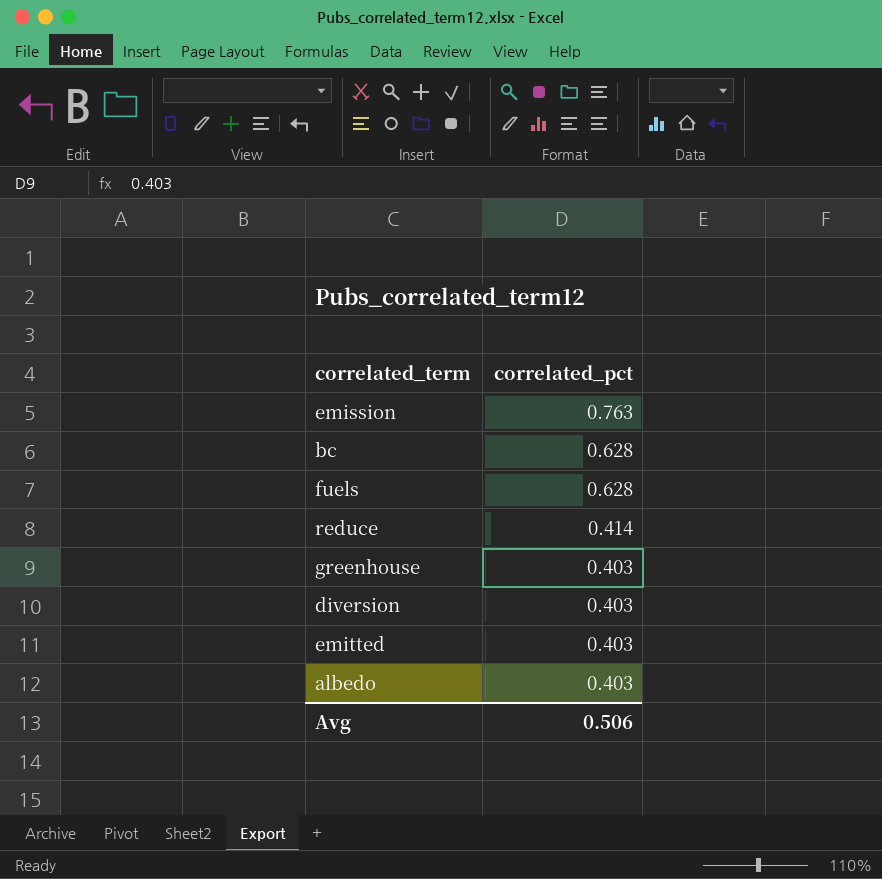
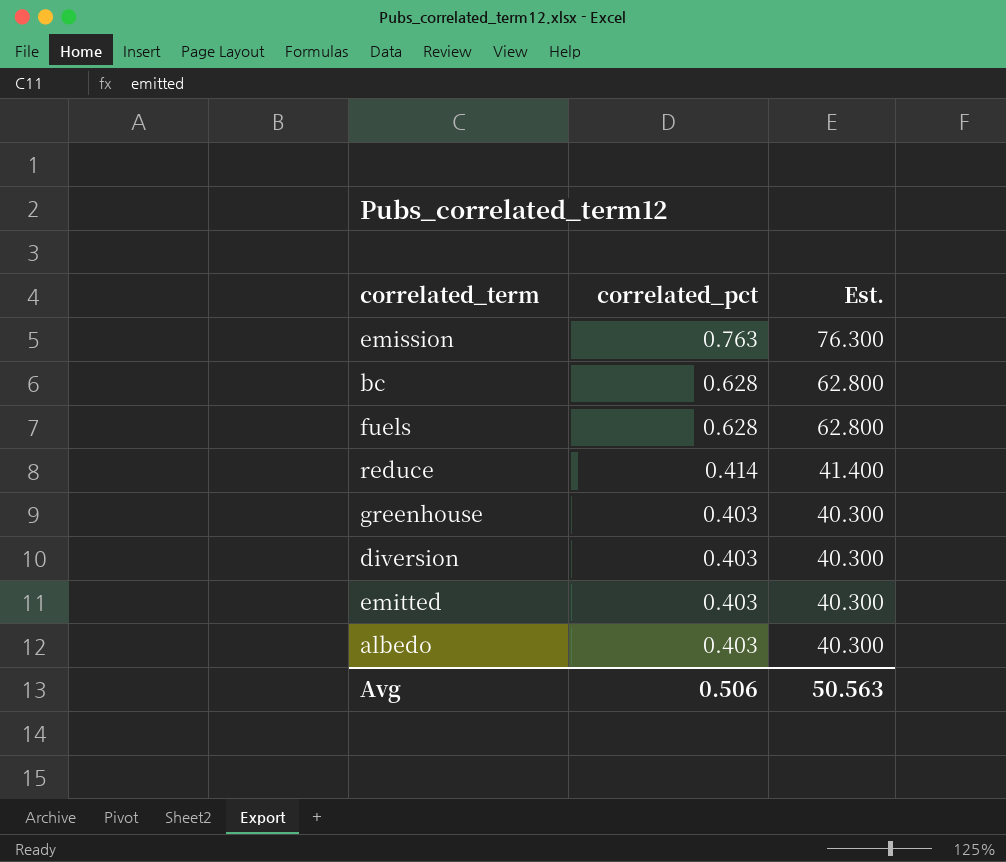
column Est. | formula: none -> [correlated_pct] * 100

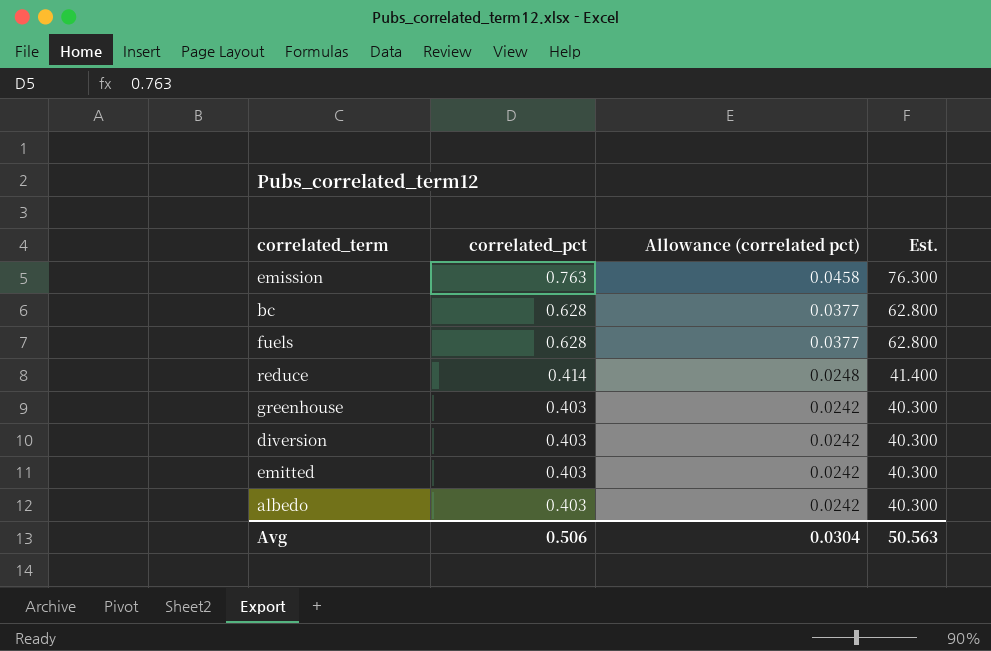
column Allowance (correlated pct) | formula: none -> [correlated_pct] * 0.06

